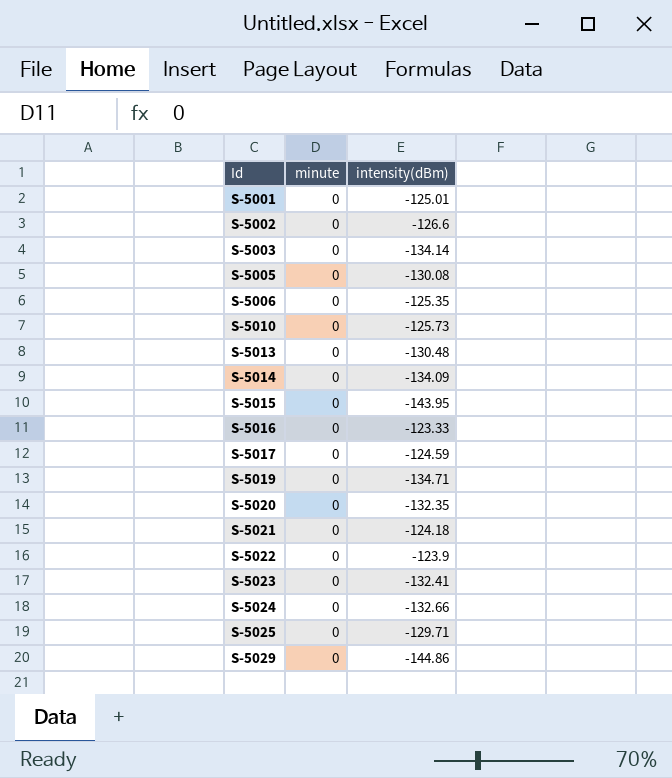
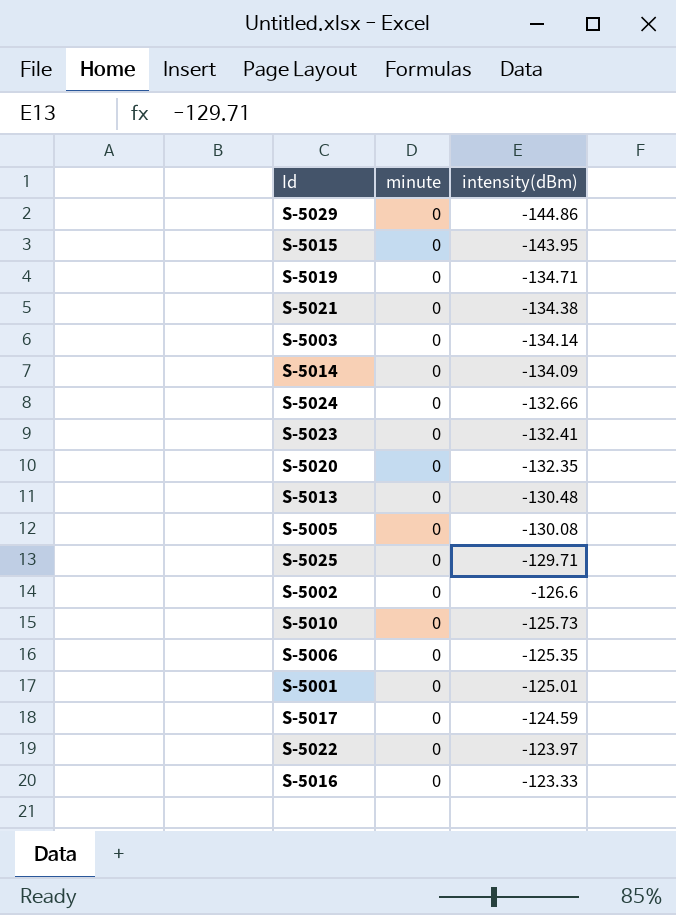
row order: Id ascending -> intensity(dBm) ascending
S-5021 | intensity(dBm): -124.18 -> -134.38
S-5022 | intensity(dBm): -123.9 -> -123.97

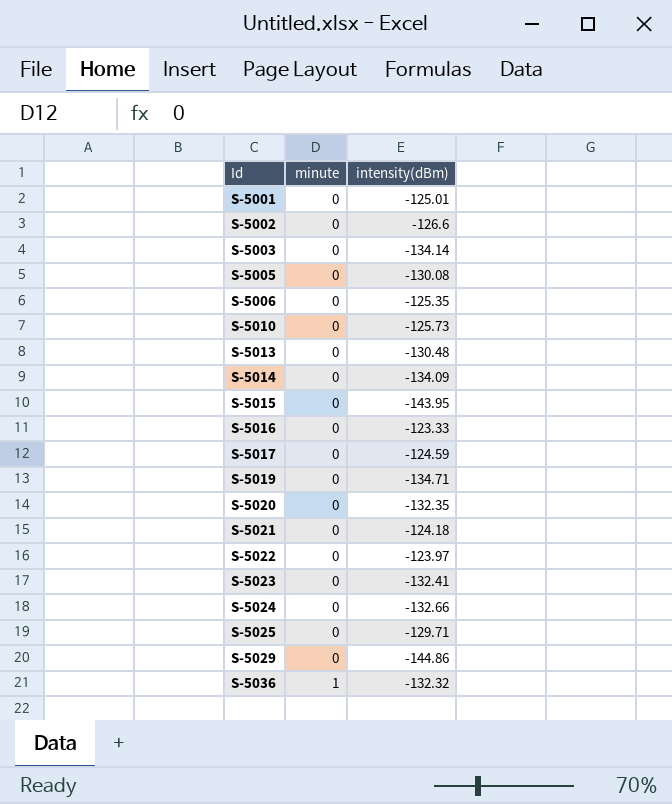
row order: intensity(dBm) ascending -> Id ascending
S-5021 | intensity(dBm): -134.38 -> -124.18
row S-5036: none -> 1 | -132.32

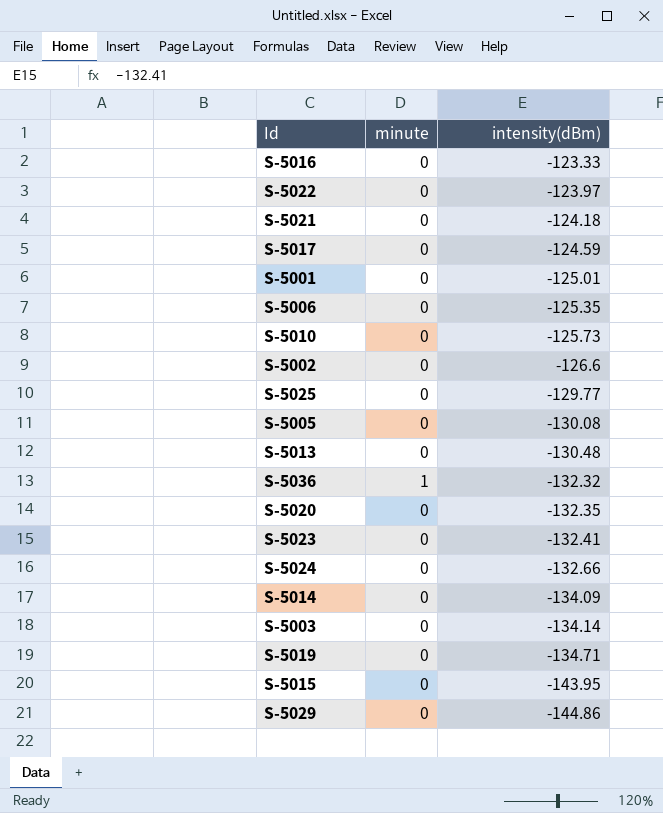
row order: Id ascending -> intensity(dBm) descending
S-5025 | intensity(dBm): -129.71 -> -129.77

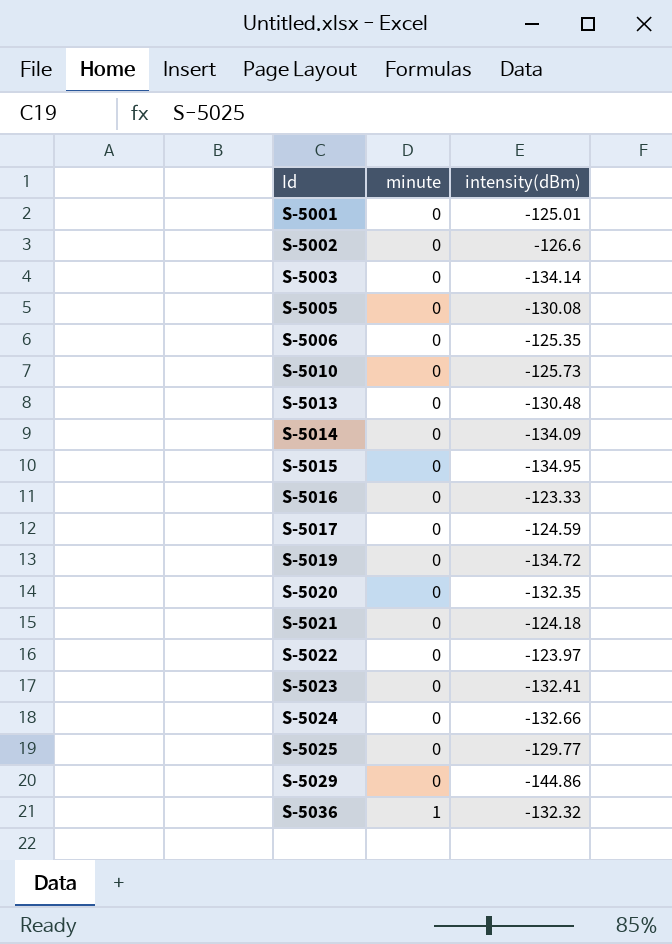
row order: intensity(dBm) descending -> Id ascending
S-5015 | intensity(dBm): -143.95 -> -134.95
S-5019 | intensity(dBm): -134.71 -> -134.72

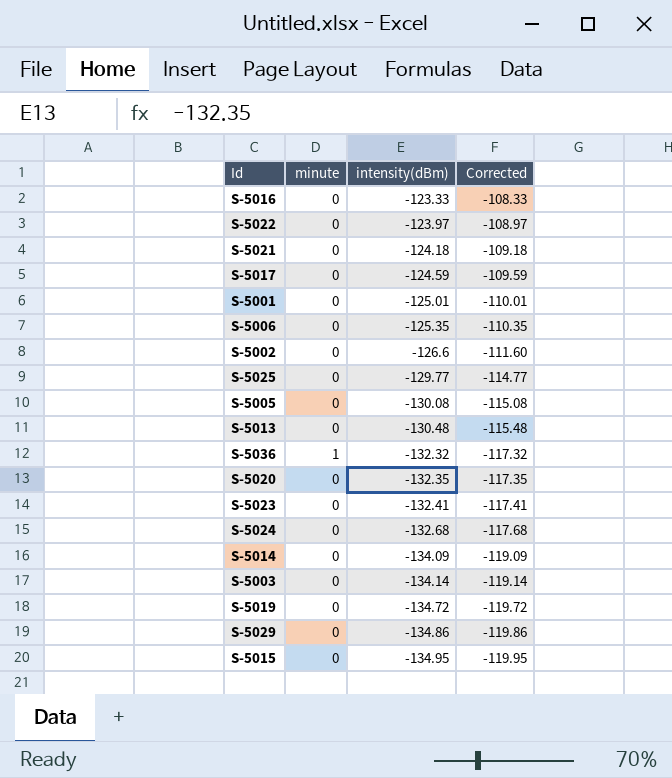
row order: Id ascending -> intensity(dBm) descending
column Corrected | formula: none -> [intensity(dBm)] + 15
row S-5010: 0 | -125.73 -> none
S-5024 | intensity(dBm): -132.66 -> -132.68
S-5029 | intensity(dBm): -144.86 -> -134.86

